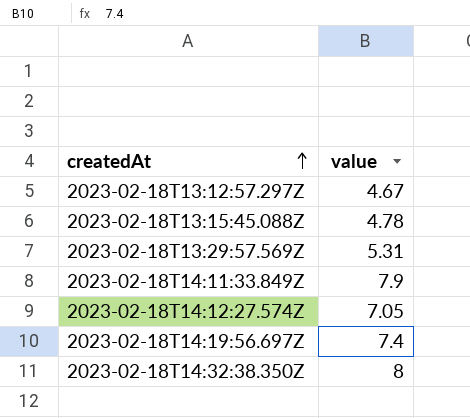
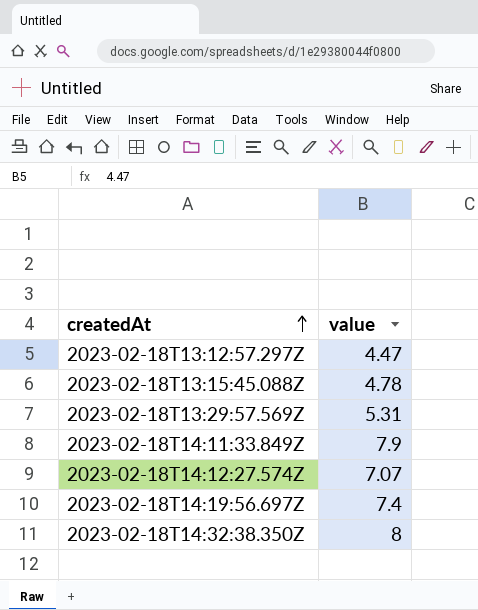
2023-02-18T13:12:57.297Z | value: 4.67 -> 4.47
2023-02-18T14:12:27.574Z | value: 7.05 -> 7.07

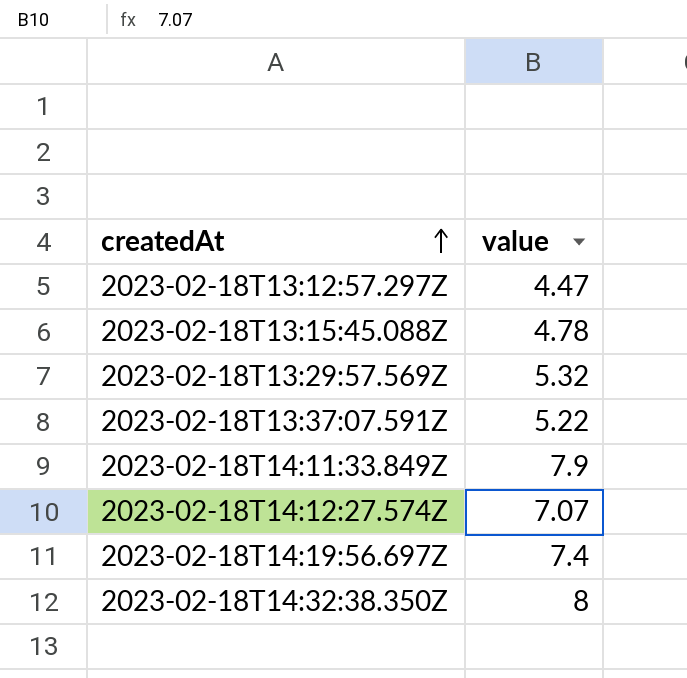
2023-02-18T13:29:57.569Z | value: 5.31 -> 5.32
row 2023-02-18T13:37:07.591Z: none -> 5.22

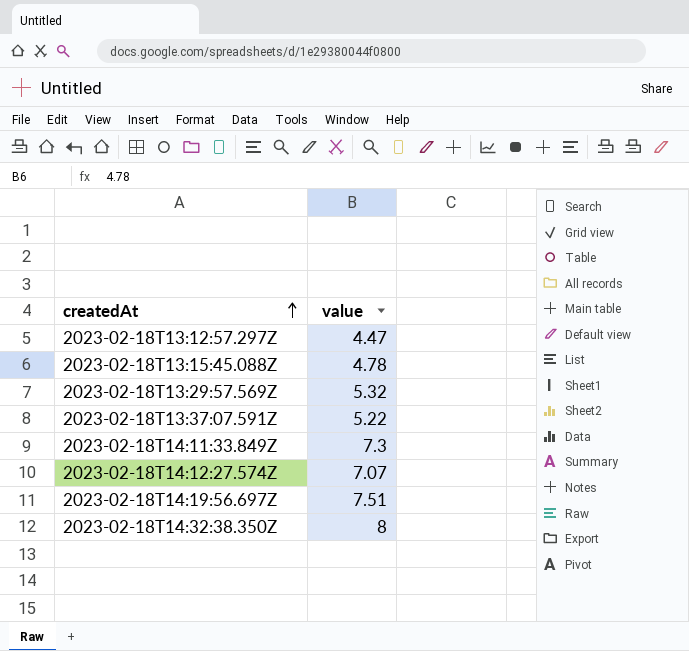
2023-02-18T14:11:33.849Z | value: 7.9 -> 7.3
2023-02-18T14:19:56.697Z | value: 7.4 -> 7.51

